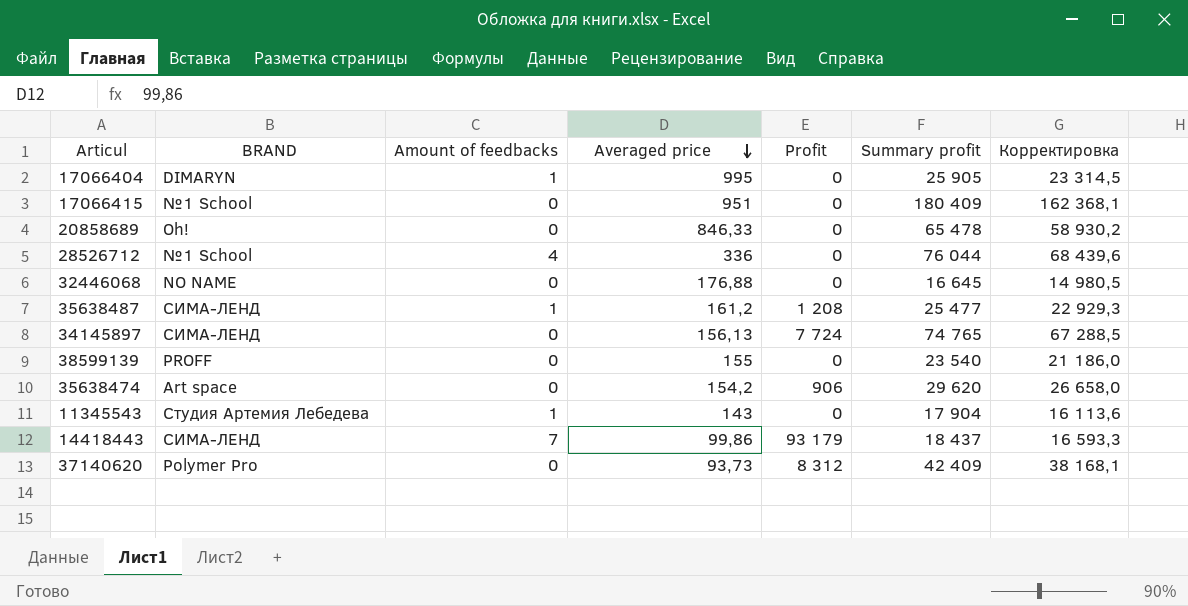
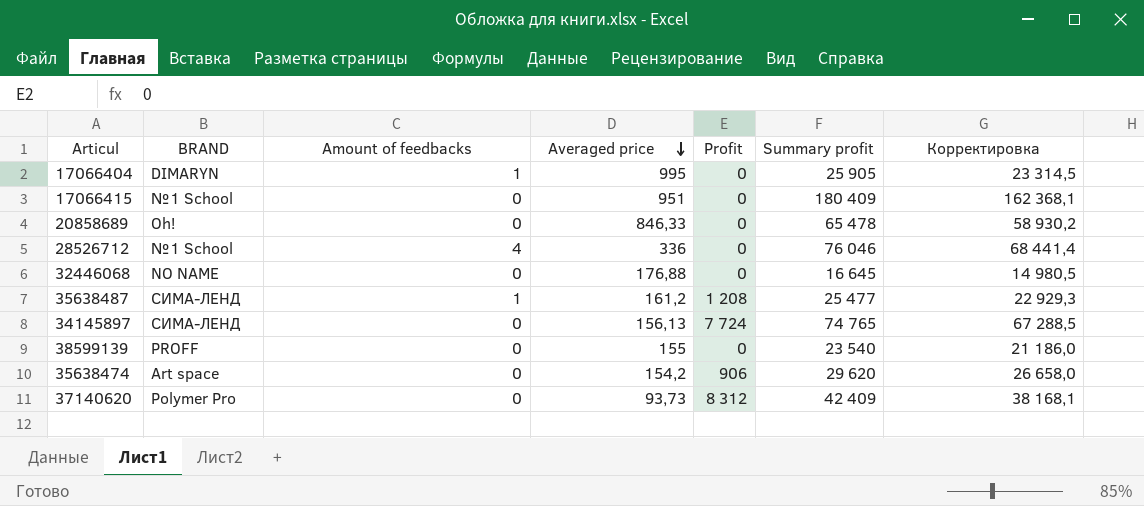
row 11345543: Студия Артемия Лебедева | 1 | 143 | 0 | 17 904 | 16 113,6 -> none
row 14418443: СИМА-ЛЕНД | 7 | 99,86 | 93 179 | 18 437 | 16 593,3 -> none
28526712 | Summary profit: 76 044 -> 76 046
28526712 | Корректировка: 68 439,6 -> 68 441,4

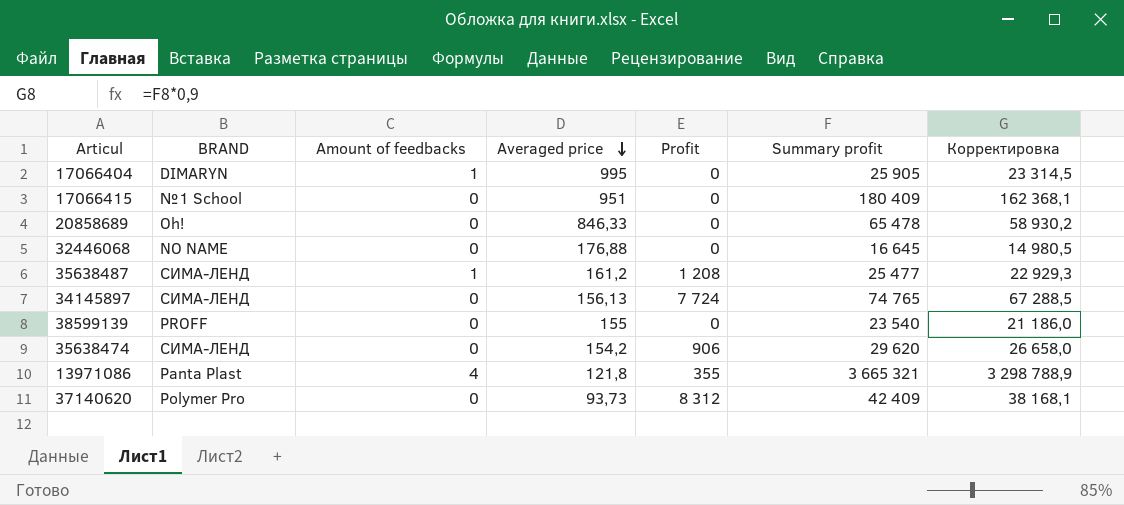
row 28526712: №1 School | 4 | 336 | 0 | 76 046 | 68 441,4 -> none
35638474 | BRAND: Art space -> СИМА-ЛЕНД
row 13971086: none -> Panta Plast | 4 | 121,8 | 355 | 3 665 321 | 3 298 788,9

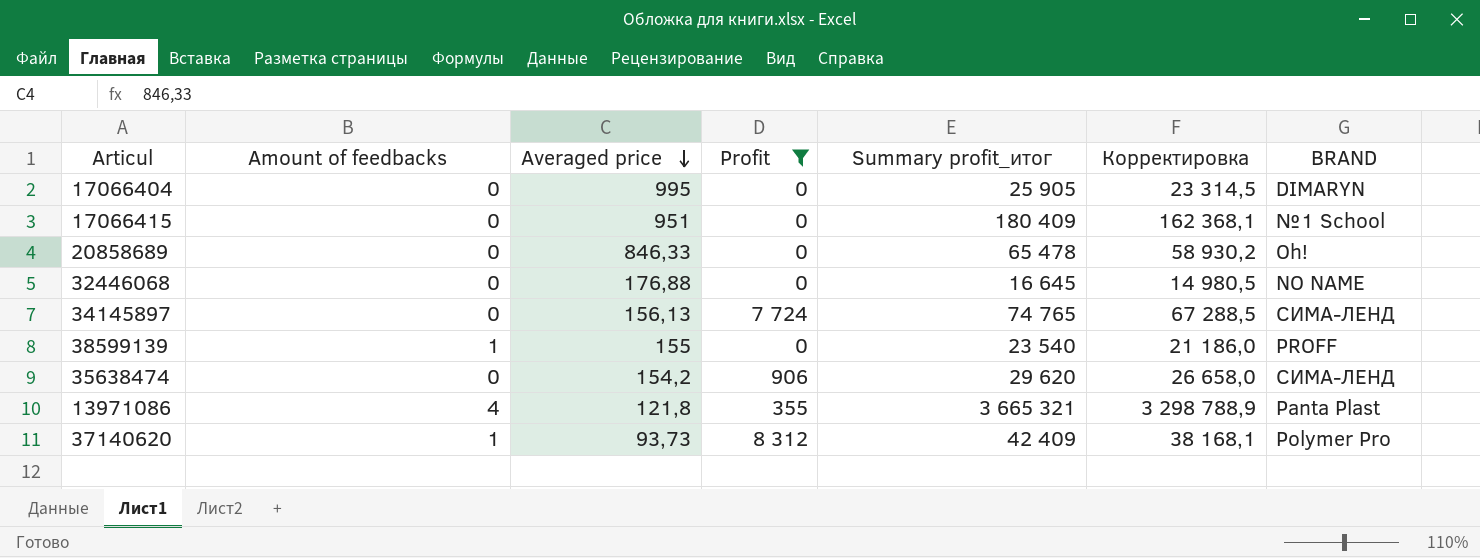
filter: none -> Profit != 1 208
column name: Summary profit -> Summary profit_итог
column BRAND | position: 2 -> 7
17066404 | Amount of feedbacks: 1 -> 0
38599139 | Amount of feedbacks: 0 -> 1
37140620 | Amount of feedbacks: 0 -> 1

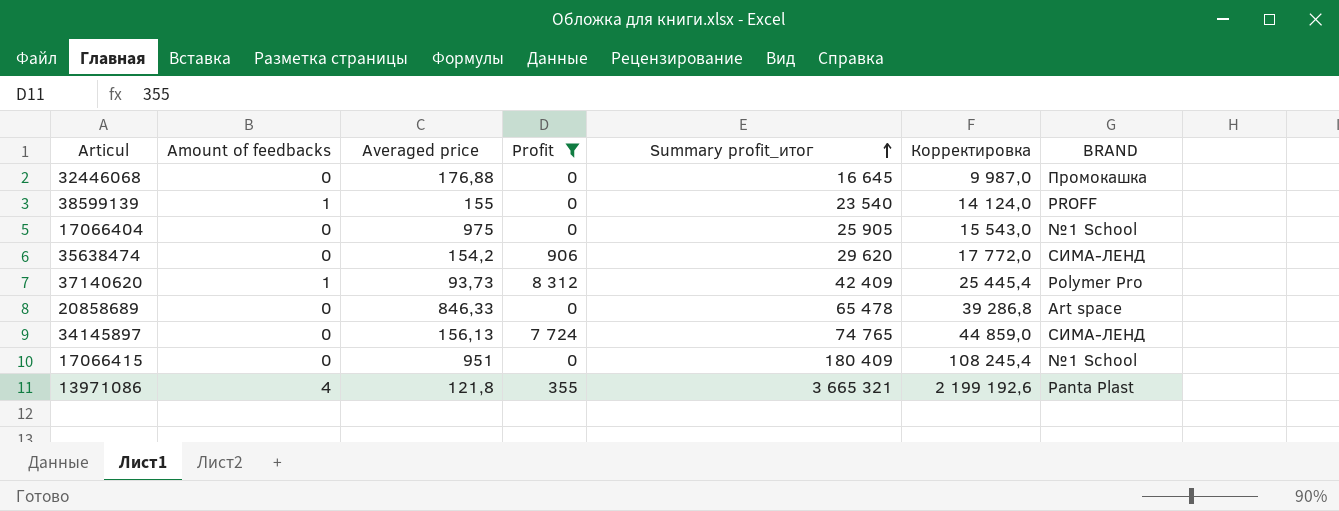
row order: Averaged price descending -> Summary profit_итог ascending
column Корректировка | formula: [Summary profit_итог] * 0,9 -> [Summary profit_итог] * 0,6
32446068 | BRAND: NO NAME -> Промокашка
17066404 | Averaged price: 995 -> 975
17066404 | BRAND: DIMARYN -> №1 School
20858689 | BRAND: Oh! -> Art space

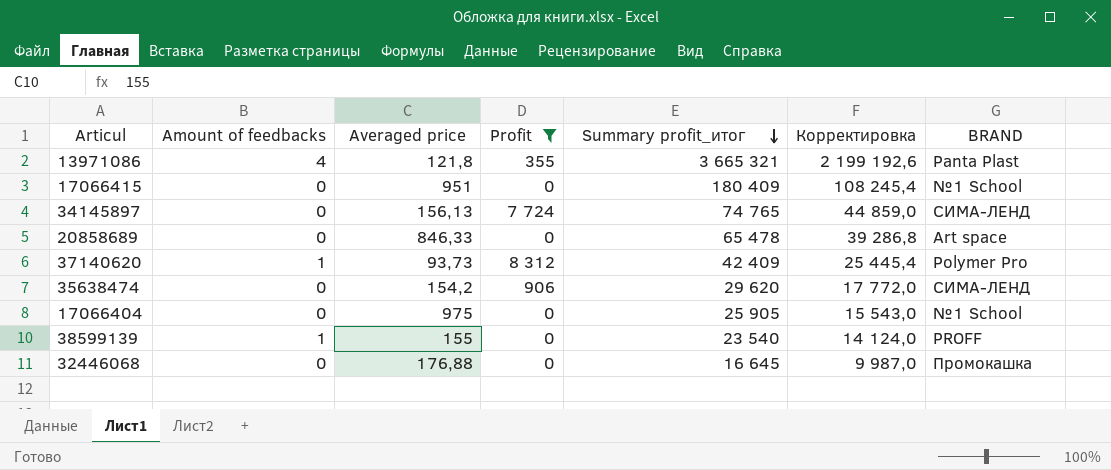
row order: Summary profit_итог ascending -> Summary profit_итог descending

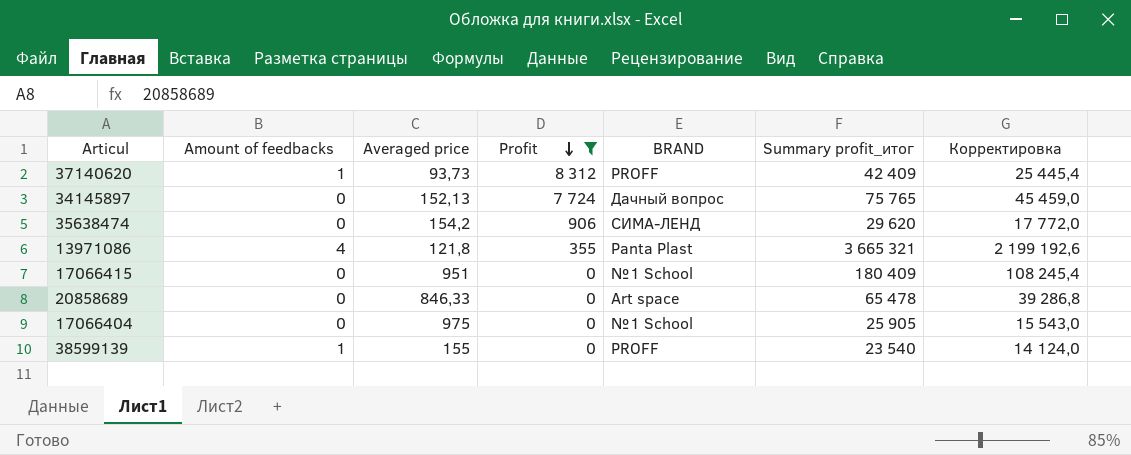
row order: Summary profit_итог descending -> Profit descending
column BRAND | position: 7 -> 5
row 32446068: 0 | 176,88 | 0 | 16 645 | 9 987,0 | Промокашка -> none
37140620 | BRAND: Polymer Pro -> PROFF
34145897 | Averaged price: 156,13 -> 152,13
34145897 | BRAND: СИМА-ЛЕНД -> Дачный вопрос
34145897 | Summary profit_итог: 74 765 -> 75 765
34145897 | Корректировка: 44 859,0 -> 45 459,0

